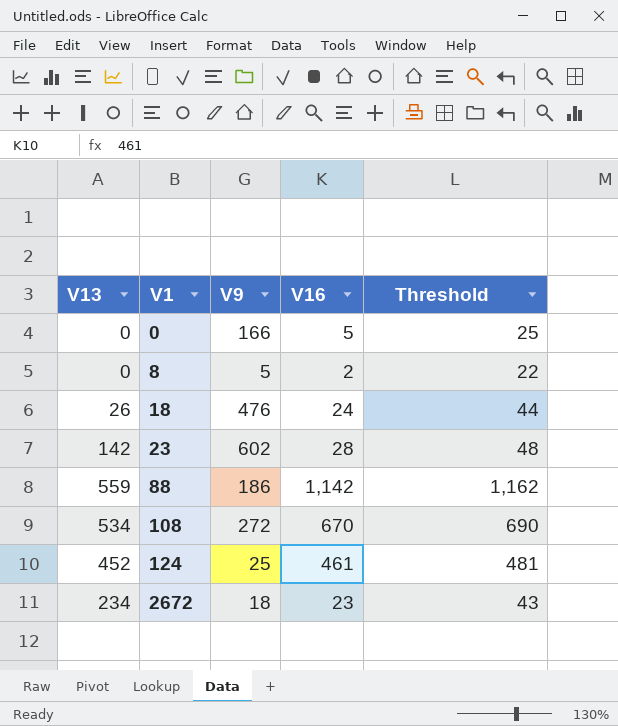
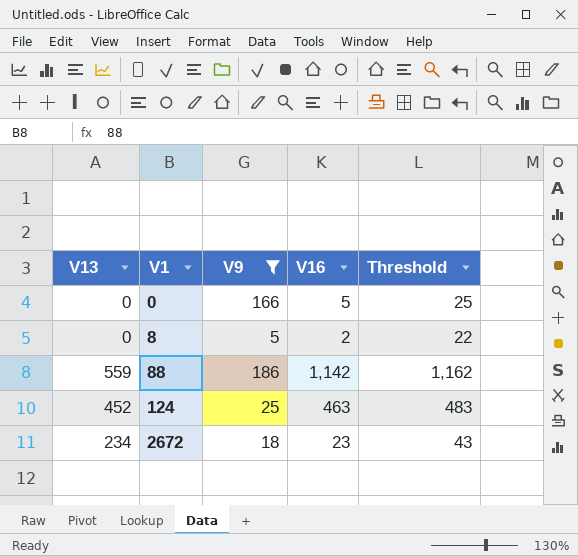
filter: none -> V9 <= 186
124 | V16: 461 -> 463
124 | Threshold: 481 -> 483

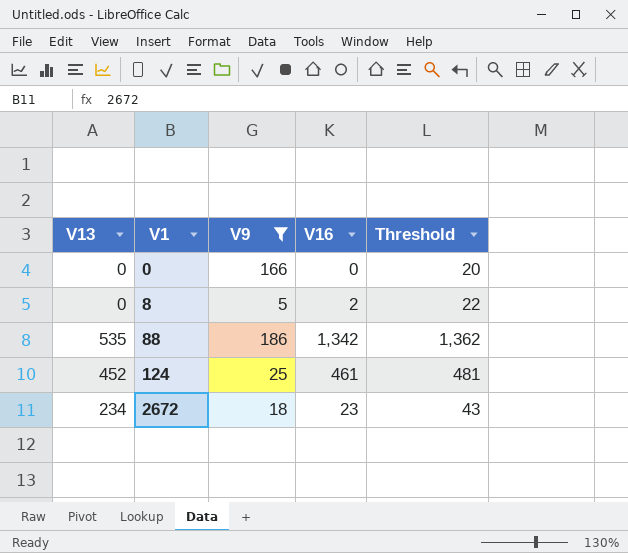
0 | V16: 5 -> 0
0 | Threshold: 25 -> 20
88 | V13: 559 -> 535
88 | V16: 1,142 -> 1,342
88 | Threshold: 1,162 -> 1,362
124 | V16: 463 -> 461
124 | Threshold: 483 -> 481

